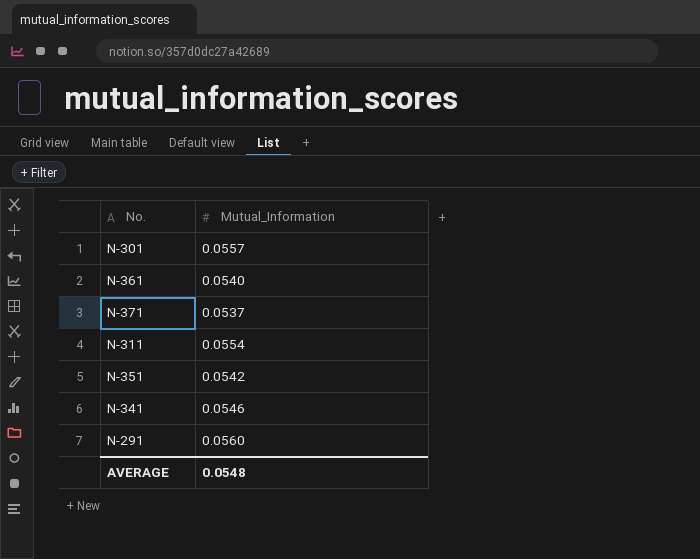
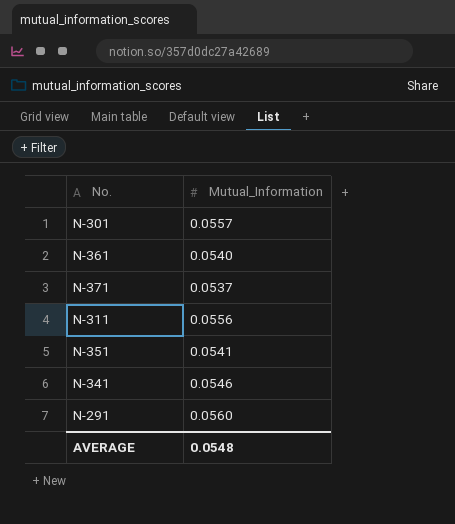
N-311 | Mutual_Information: 0.0554 -> 0.0556
N-351 | Mutual_Information: 0.0542 -> 0.0541

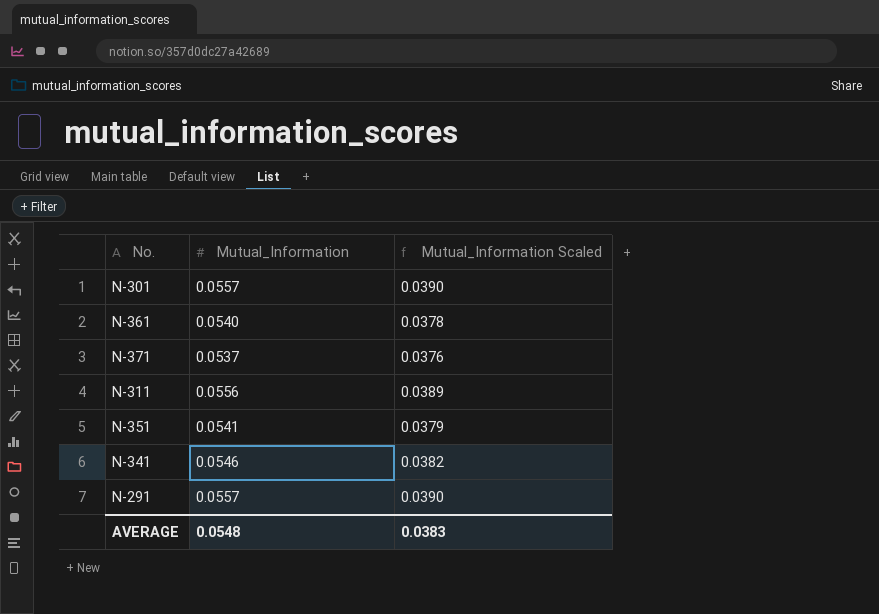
column Mutual_Information Scaled | formula: none -> [Mutual_Information] * 0.7
N-291 | Mutual_Information: 0.0560 -> 0.0557

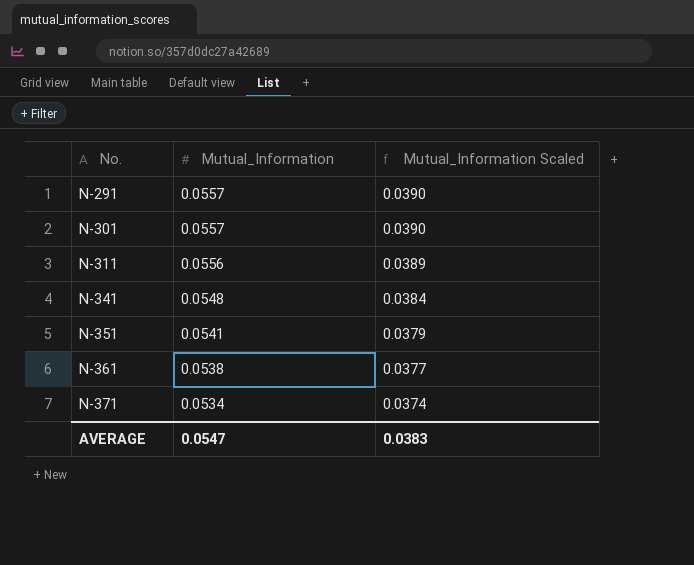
row order: none -> No. ascending
N-341 | Mutual_Information: 0.0546 -> 0.0548
N-341 | Mutual_Information Scaled: 0.0382 -> 0.0384
N-361 | Mutual_Information: 0.0540 -> 0.0538
N-361 | Mutual_Information Scaled: 0.0378 -> 0.0377
N-371 | Mutual_Information: 0.0537 -> 0.0534
N-371 | Mutual_Information Scaled: 0.0376 -> 0.0374
AVERAGE | Mutual_Information: 0.0548 -> 0.0547

